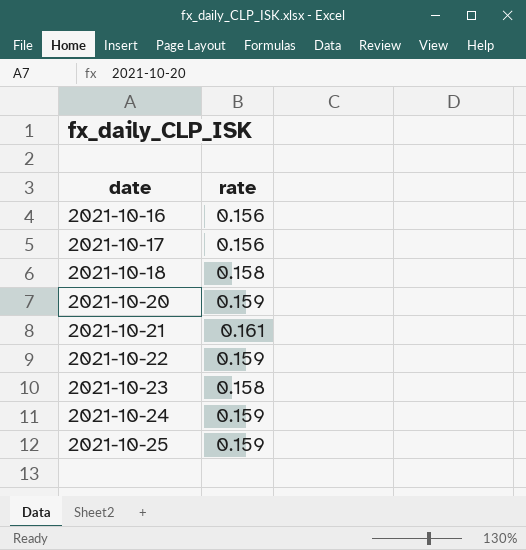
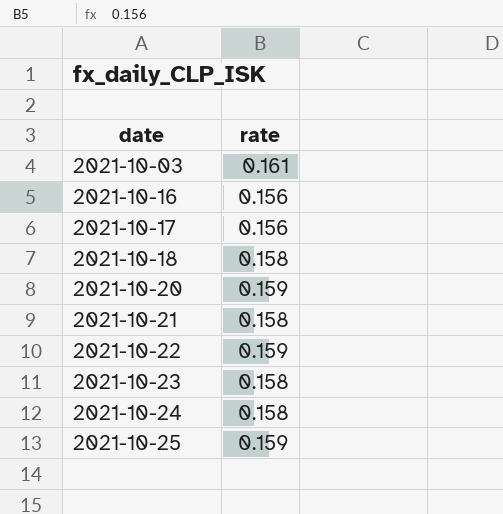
row 2021-10-03: none -> 0.161
2021-10-21 | rate: 0.161 -> 0.158
2021-10-24 | rate: 0.159 -> 0.158

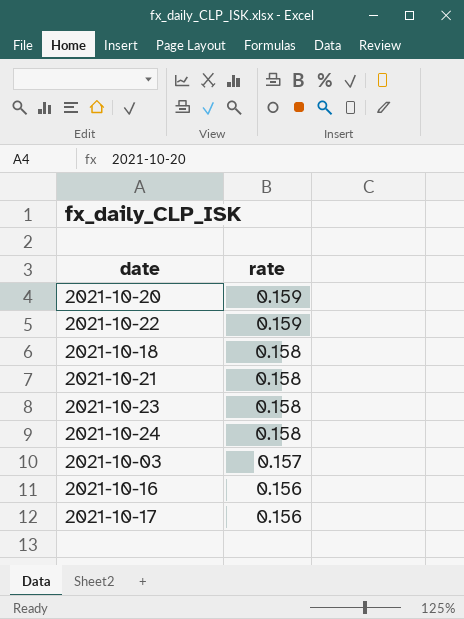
row order: date ascending -> rate descending
row 2021-10-25: 0.159 -> none
2021-10-03 | rate: 0.161 -> 0.157

